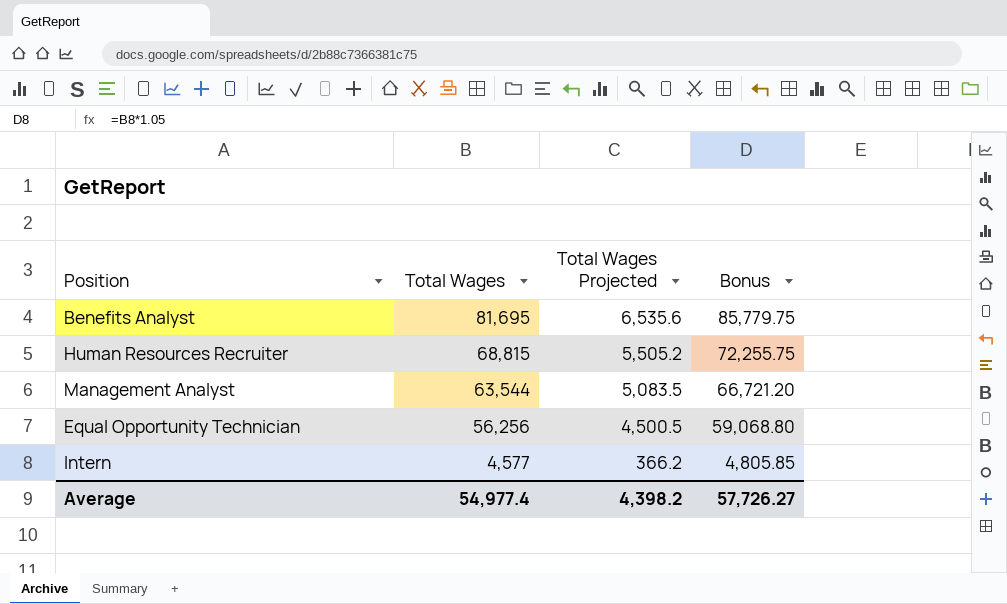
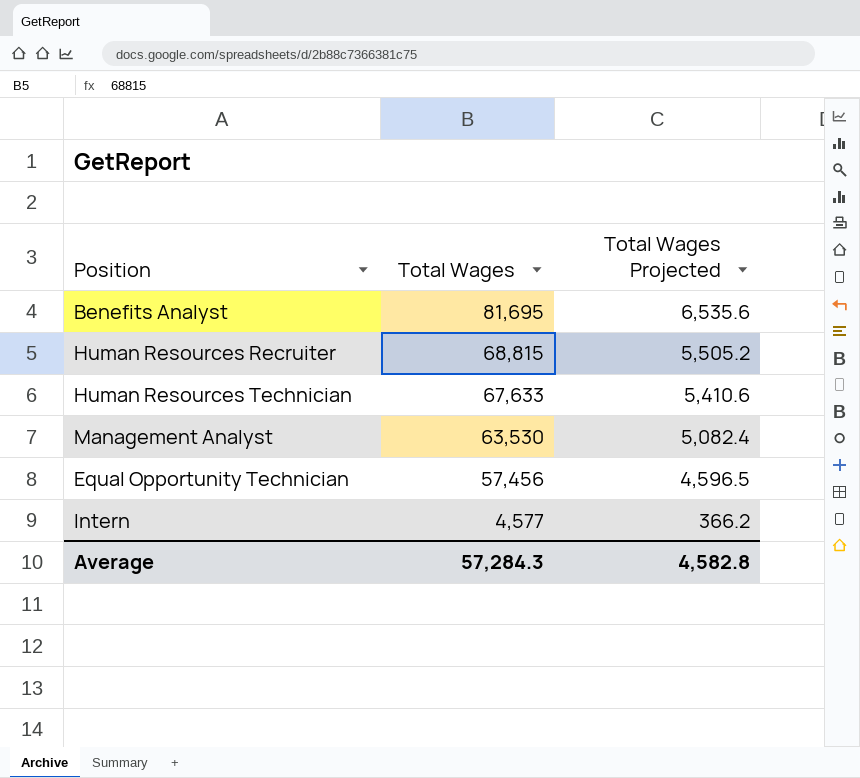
column Bonus | formula: [Total Wages] * 1.05 -> none
row Human Resources Technician: none -> 67,633 | 5,410.6
Management Analyst | Total Wages: 63,544 -> 63,530
Management Analyst | Total Wages Projected: 5,083.5 -> 5,082.4
Equal Opportunity Technician | Total Wages: 56,256 -> 57,456
Equal Opportunity Technician | Total Wages Projected: 4,500.5 -> 4,596.5
Average | Total Wages: 54,977.4 -> 57,284.3
Average | Total Wages Projected: 4,398.2 -> 4,582.8

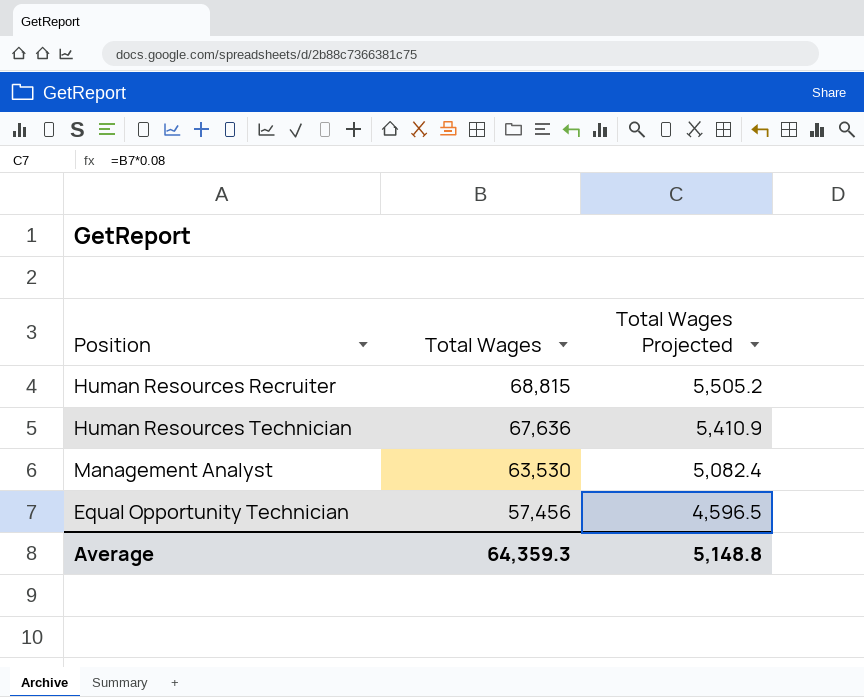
row Benefits Analyst: 81,695 | 6,535.6 -> none
row Intern: 4,577 | 366.2 -> none
Human Resources Technician | Total Wages: 67,633 -> 67,636
Human Resources Technician | Total Wages Projected: 5,410.6 -> 5,410.9
Average | Total Wages: 57,284.3 -> 64,359.3
Average | Total Wages Projected: 4,582.8 -> 5,148.8

